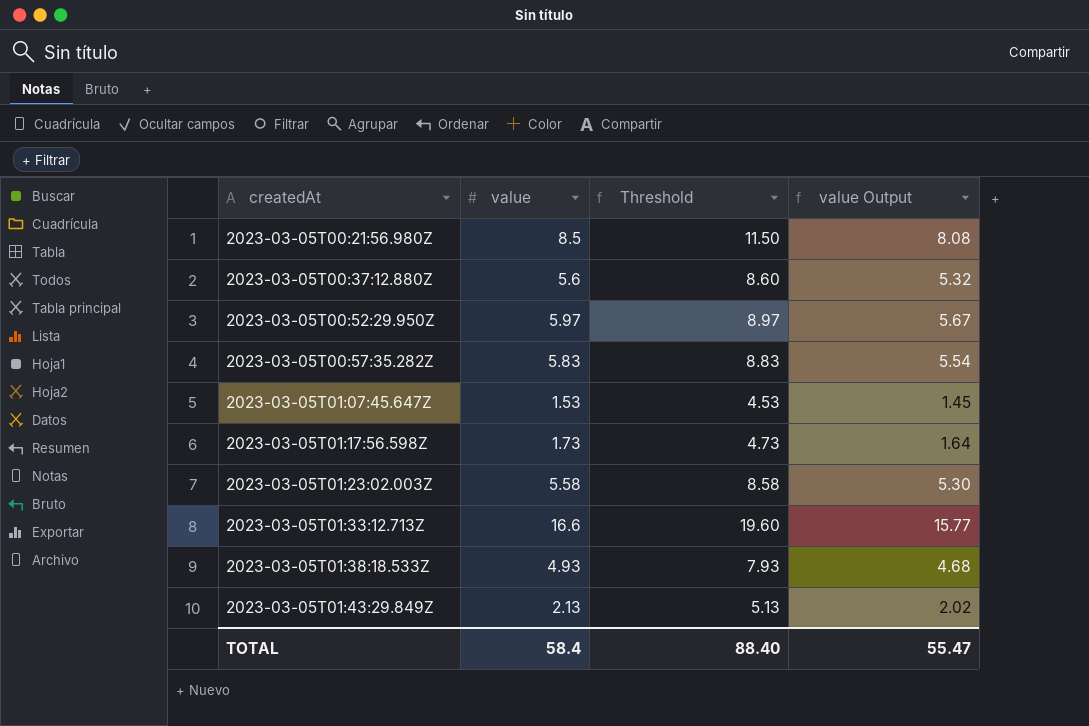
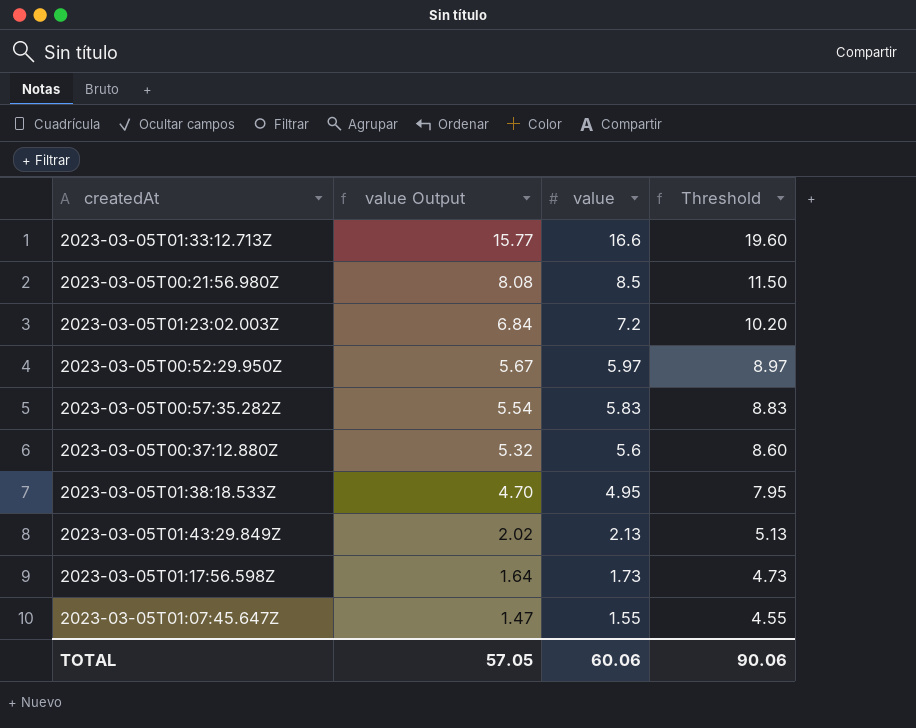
row order: createdAt ascending -> value Output descending
column value Output | position: 4 -> 2
2023-03-05T01:23:02.003Z | value Output: 5.30 -> 6.84
2023-03-05T01:23:02.003Z | value: 5.58 -> 7.2
2023-03-05T01:23:02.003Z | Threshold: 8.58 -> 10.20
2023-03-05T01:38:18.533Z | value Output: 4.68 -> 4.70
2023-03-05T01:38:18.533Z | value: 4.93 -> 4.95
2023-03-05T01:38:18.533Z | Threshold: 7.93 -> 7.95
2023-03-05T01:07:45.647Z | value Output: 1.45 -> 1.47
2023-03-05T01:07:45.647Z | value: 1.53 -> 1.55
2023-03-05T01:07:45.647Z | Threshold: 4.53 -> 4.55
TOTAL | value Output: 55.47 -> 57.05
TOTAL | value: 58.4 -> 60.06
TOTAL | Threshold: 88.40 -> 90.06

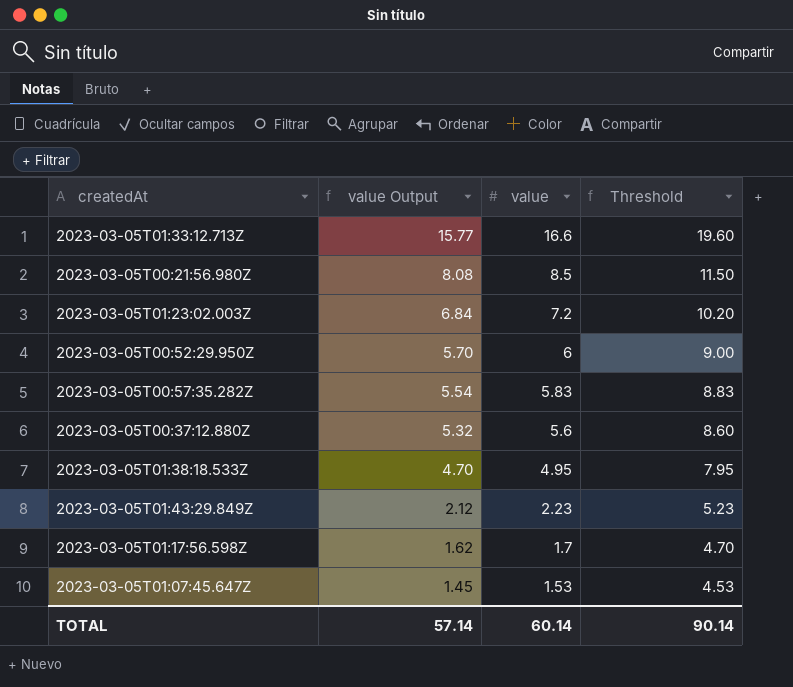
2023-03-05T00:52:29.950Z | value Output: 5.67 -> 5.70
2023-03-05T00:52:29.950Z | value: 5.97 -> 6
2023-03-05T00:52:29.950Z | Threshold: 8.97 -> 9.00
2023-03-05T01:43:29.849Z | value Output: 2.02 -> 2.12
2023-03-05T01:43:29.849Z | value: 2.13 -> 2.23
2023-03-05T01:43:29.849Z | Threshold: 5.13 -> 5.23
2023-03-05T01:17:56.598Z | value Output: 1.64 -> 1.62
2023-03-05T01:17:56.598Z | value: 1.73 -> 1.7
2023-03-05T01:17:56.598Z | Threshold: 4.73 -> 4.70
2023-03-05T01:07:45.647Z | value Output: 1.47 -> 1.45
2023-03-05T01:07:45.647Z | value: 1.55 -> 1.53
2023-03-05T01:07:45.647Z | Threshold: 4.55 -> 4.53
TOTAL | value Output: 57.05 -> 57.14
TOTAL | value: 60.06 -> 60.14
TOTAL | Threshold: 90.06 -> 90.14

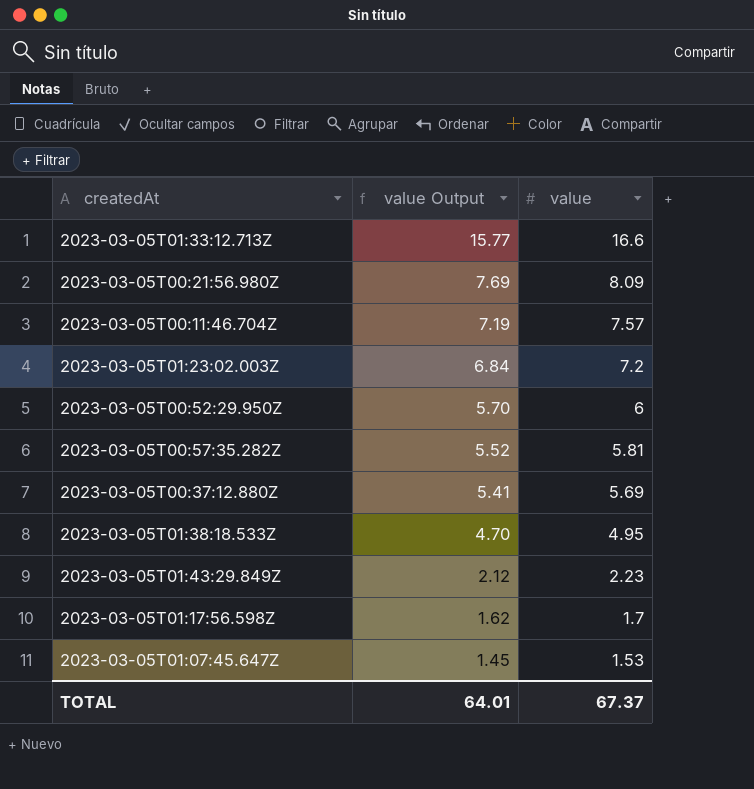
column Threshold | formula: [value] + 3 -> none
2023-03-05T00:21:56.980Z | value Output: 8.08 -> 7.69
2023-03-05T00:21:56.980Z | value: 8.5 -> 8.09
row 2023-03-05T00:11:46.704Z: none -> 7.19 | 7.57
2023-03-05T00:57:35.282Z | value Output: 5.54 -> 5.52
2023-03-05T00:57:35.282Z | value: 5.83 -> 5.81
2023-03-05T00:37:12.880Z | value Output: 5.32 -> 5.41
2023-03-05T00:37:12.880Z | value: 5.6 -> 5.69
TOTAL | value Output: 57.14 -> 64.01
TOTAL | value: 60.14 -> 67.37

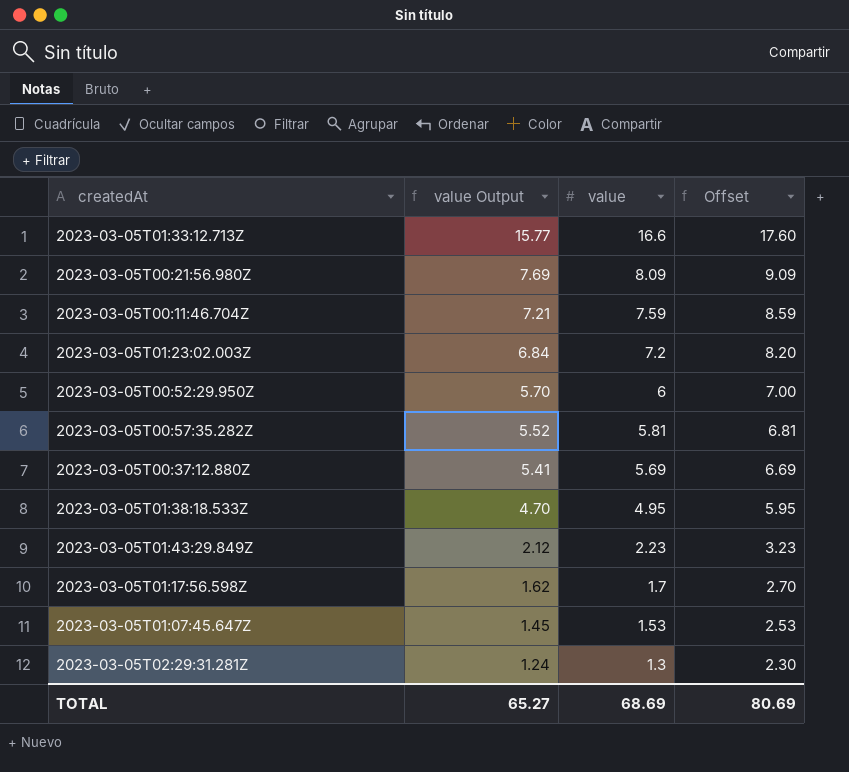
column Offset | formula: none -> [value] + 1
2023-03-05T00:11:46.704Z | value Output: 7.19 -> 7.21
2023-03-05T00:11:46.704Z | value: 7.57 -> 7.59
row 2023-03-05T02:29:31.281Z: none -> 1.24 | 1.3 | 2.30
TOTAL | value Output: 64.01 -> 65.27
TOTAL | value: 67.37 -> 68.69

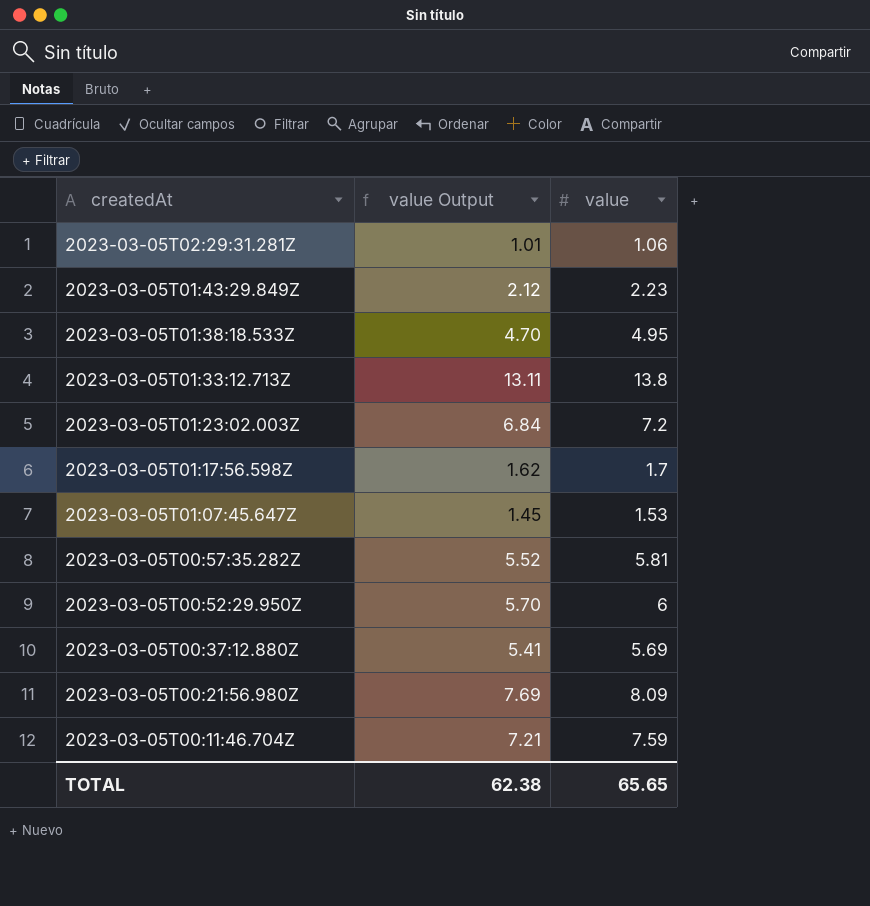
row order: value Output descending -> createdAt descending
column Offset | formula: [value] + 1 -> none
2023-03-05T02:29:31.281Z | value Output: 1.24 -> 1.01
2023-03-05T02:29:31.281Z | value: 1.3 -> 1.06
2023-03-05T01:33:12.713Z | value Output: 15.77 -> 13.11
2023-03-05T01:33:12.713Z | value: 16.6 -> 13.8
TOTAL | value Output: 65.27 -> 62.38
TOTAL | value: 68.69 -> 65.65

